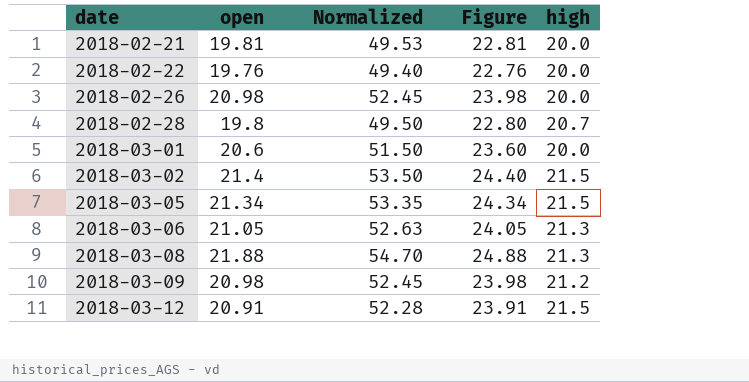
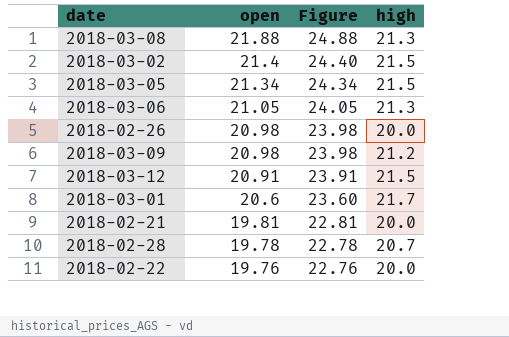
row order: date ascending -> open descending
column Normalized | formula: [open] * 2.5 -> none
2018-03-01 | high: 20.0 -> 21.7
2018-02-28 | open: 19.8 -> 19.78
2018-02-28 | Figure: 22.80 -> 22.78

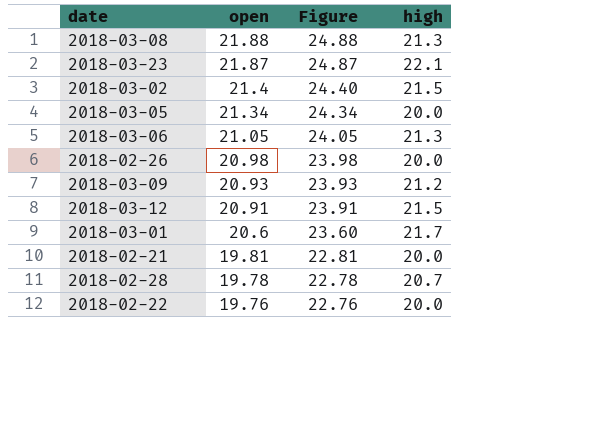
row 2018-03-23: none -> 21.87 | 24.87 | 22.1
2018-03-05 | high: 21.5 -> 20.0
2018-03-09 | open: 20.98 -> 20.93
2018-03-09 | Figure: 23.98 -> 23.93

